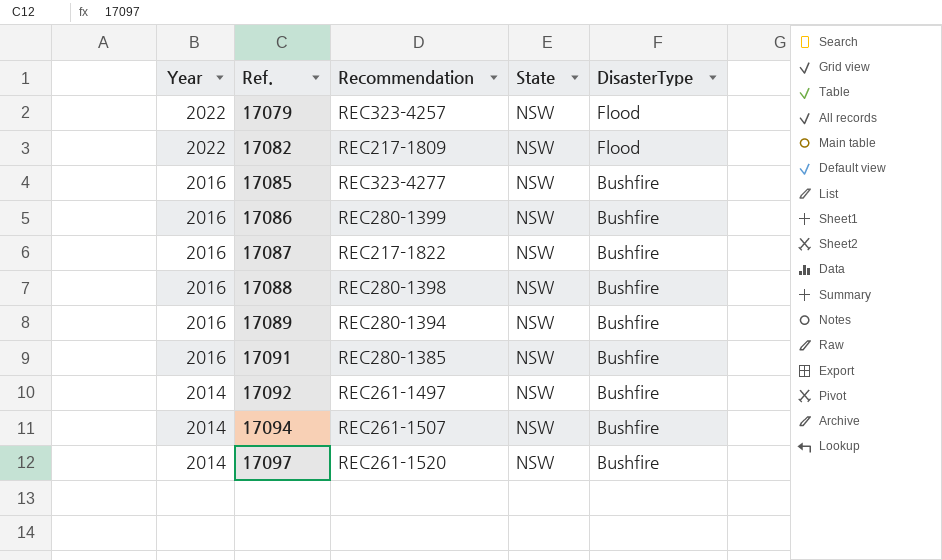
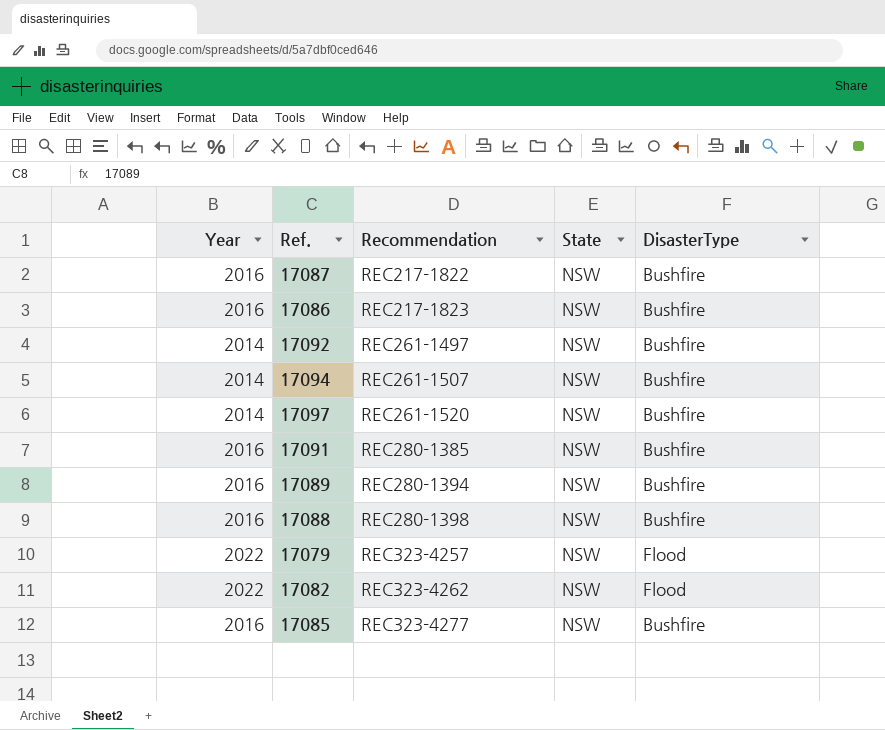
row order: Year descending -> Recommendation ascending
17086 | Recommendation: REC280-1399 -> REC217-1823
17082 | Recommendation: REC217-1809 -> REC323-4262

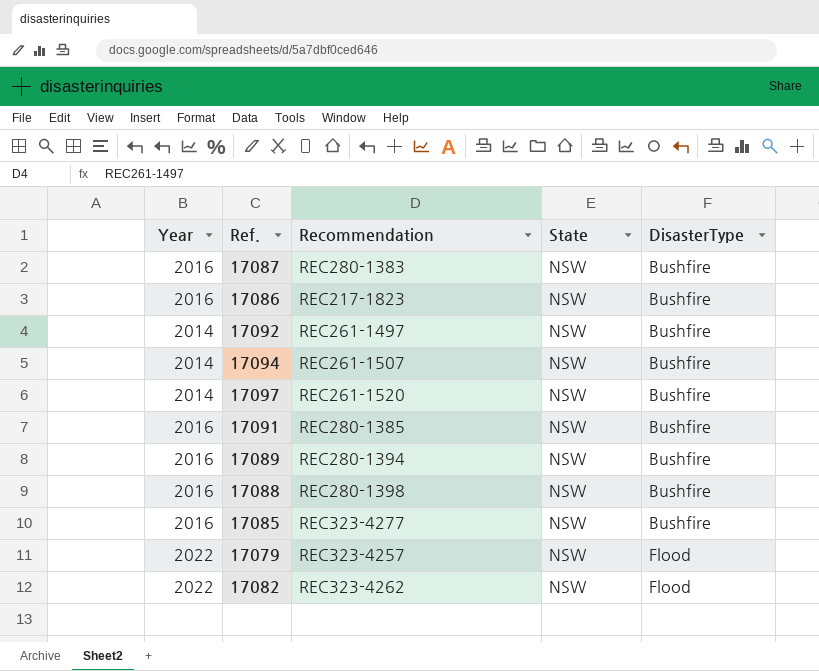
row order: Recommendation ascending -> DisasterType ascending
17087 | Recommendation: REC217-1822 -> REC280-1383

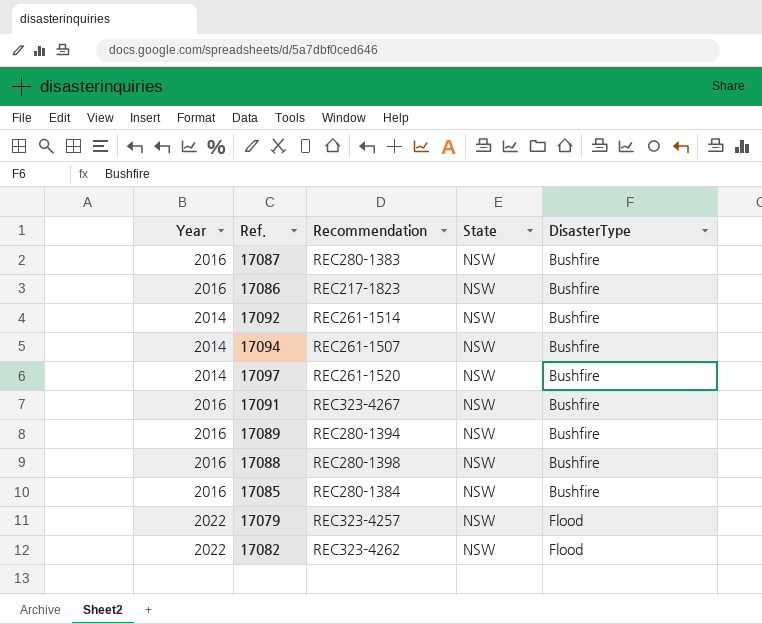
17092 | Recommendation: REC261-1497 -> REC261-1514
17091 | Recommendation: REC280-1385 -> REC323-4267
17085 | Recommendation: REC323-4277 -> REC280-1384

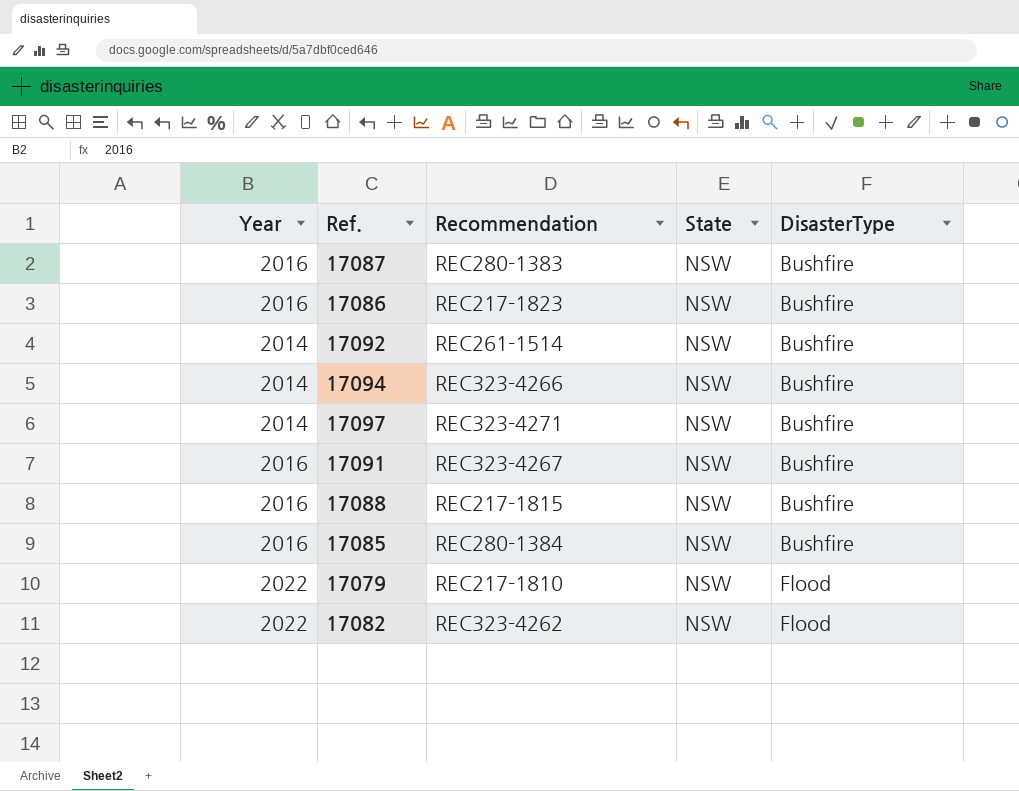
row 17089: 2016 | REC280-1394 | NSW | Bushfire -> none
17094 | Recommendation: REC261-1507 -> REC323-4266
17097 | Recommendation: REC261-1520 -> REC323-4271
17088 | Recommendation: REC280-1398 -> REC217-1815
17079 | Recommendation: REC323-4257 -> REC217-1810

